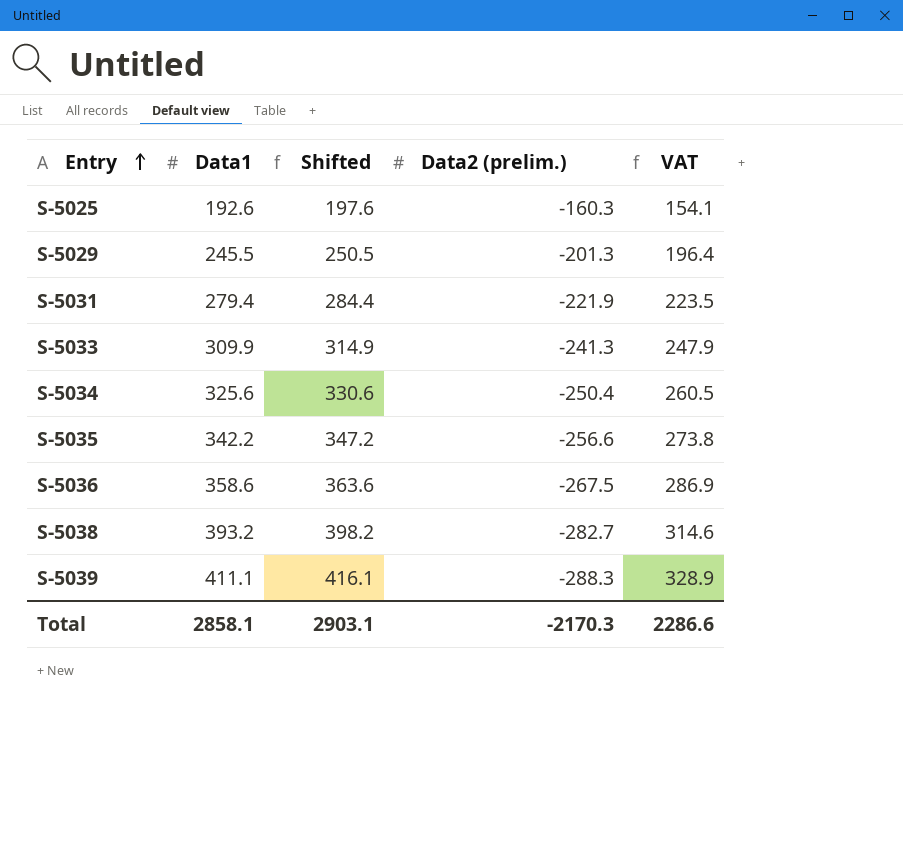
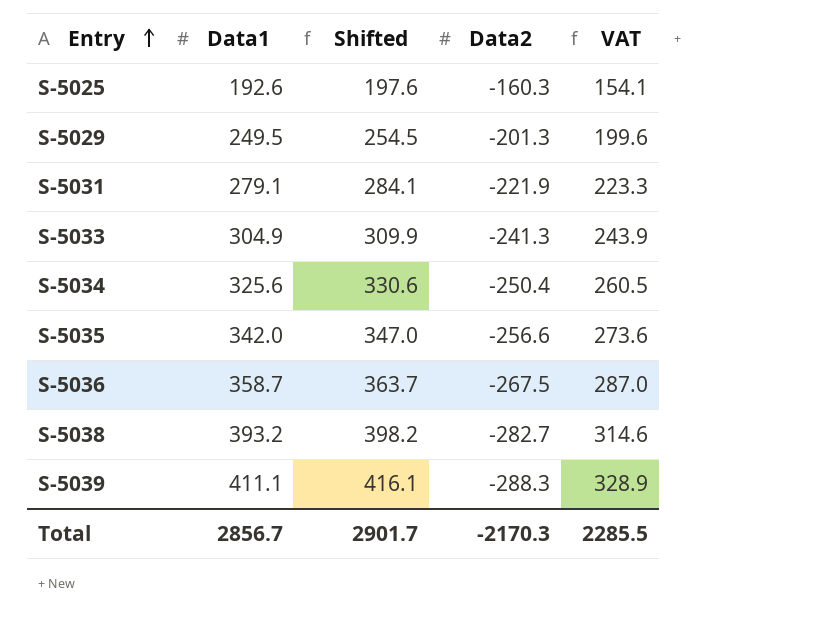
column name: Data2 (prelim.) -> Data2
S-5029 | Data1: 245.5 -> 249.5
S-5029 | Shifted: 250.5 -> 254.5
S-5029 | VAT: 196.4 -> 199.6
S-5031 | Data1: 279.4 -> 279.1
S-5031 | Shifted: 284.4 -> 284.1
S-5031 | VAT: 223.5 -> 223.3
S-5033 | Data1: 309.9 -> 304.9
S-5033 | Shifted: 314.9 -> 309.9
S-5033 | VAT: 247.9 -> 243.9
S-5035 | Data1: 342.2 -> 342.0
S-5035 | Shifted: 347.2 -> 347.0
S-5035 | VAT: 273.8 -> 273.6
S-5036 | Data1: 358.6 -> 358.7
S-5036 | Shifted: 363.6 -> 363.7
S-5036 | VAT: 286.9 -> 287.0
Total | Data1: 2858.1 -> 2856.7
Total | Shifted: 2903.1 -> 2901.7
Total | VAT: 2286.6 -> 2285.5

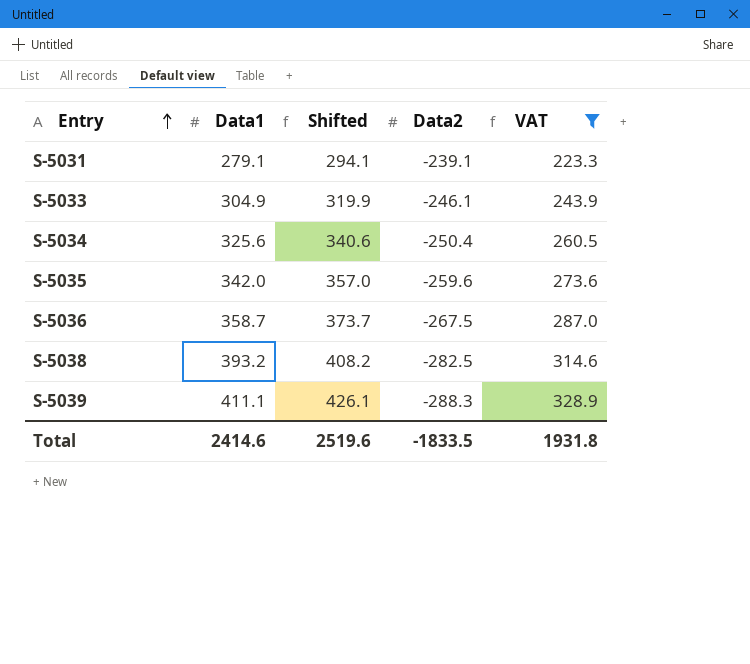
filter: none -> VAT >= 223.3
column Shifted | formula: [Data1] + 5 -> [Data1] + 15
S-5031 | Data2: -221.9 -> -239.1
S-5033 | Data2: -241.3 -> -246.1
S-5035 | Data2: -256.6 -> -259.6
S-5038 | Data2: -282.7 -> -282.5
Total | Data1: 2856.7 -> 2414.6
Total | Shifted: 2901.7 -> 2519.6
Total | Data2: -2170.3 -> -1833.5
Total | VAT: 2285.5 -> 1931.8

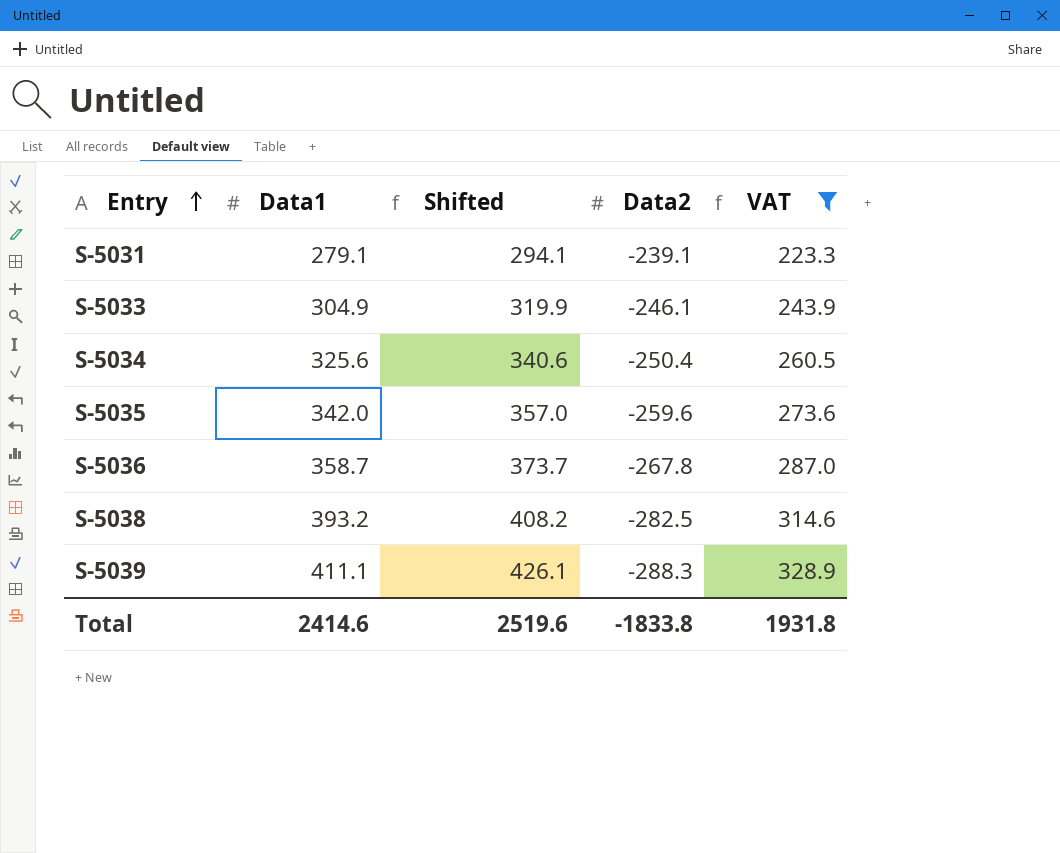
S-5036 | Data2: -267.5 -> -267.8
Total | Data2: -1833.5 -> -1833.8

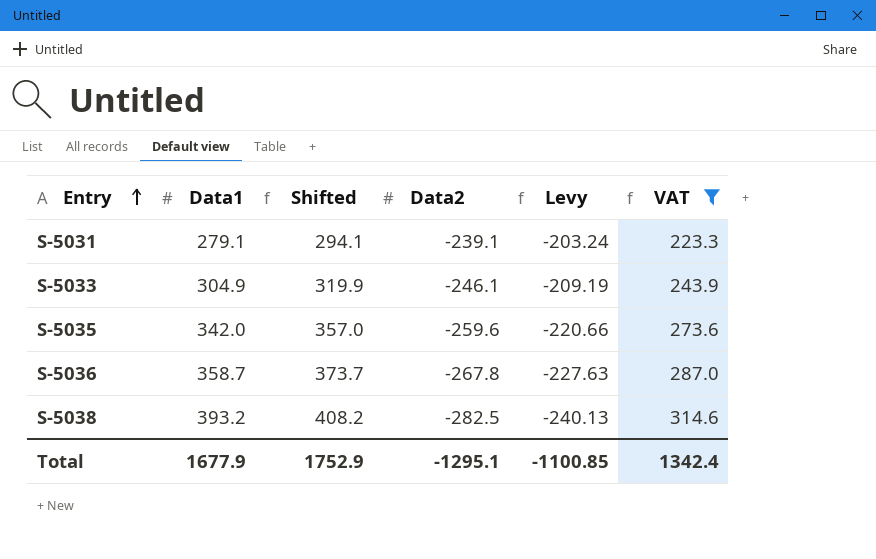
column Levy | formula: none -> [Data2] * 0.85
row S-5034: 325.6 | 340.6 | -250.4 | 260.5 -> none
row S-5039: 411.1 | 426.1 | -288.3 | 328.9 -> none
Total | Data1: 2414.6 -> 1677.9
Total | Shifted: 2519.6 -> 1752.9
Total | Data2: -1833.8 -> -1295.1
Total | VAT: 1931.8 -> 1342.4

